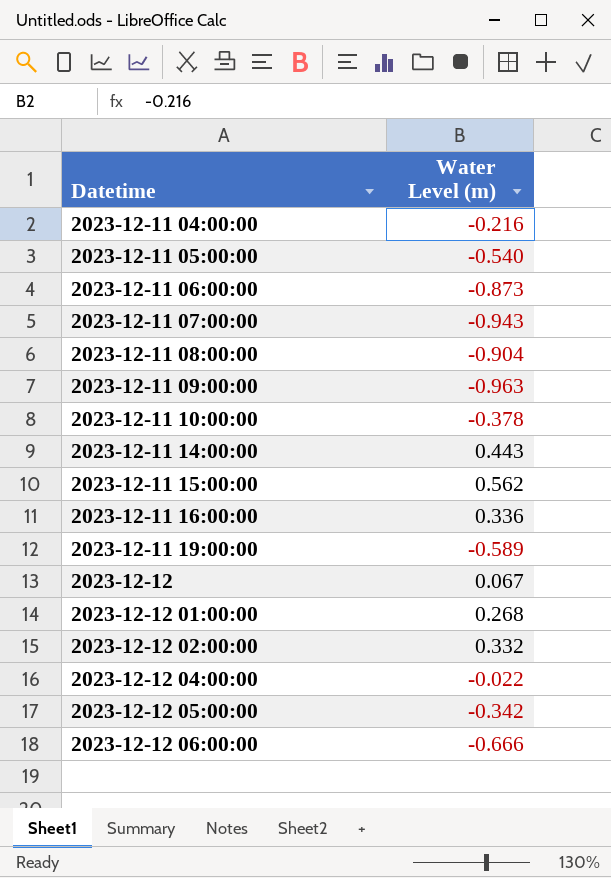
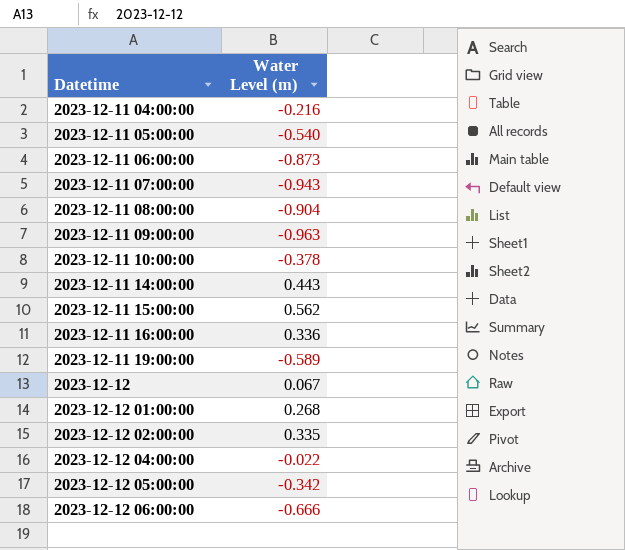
2023-12-12 02:00:00 | Water Level (m): 0.332 -> 0.335

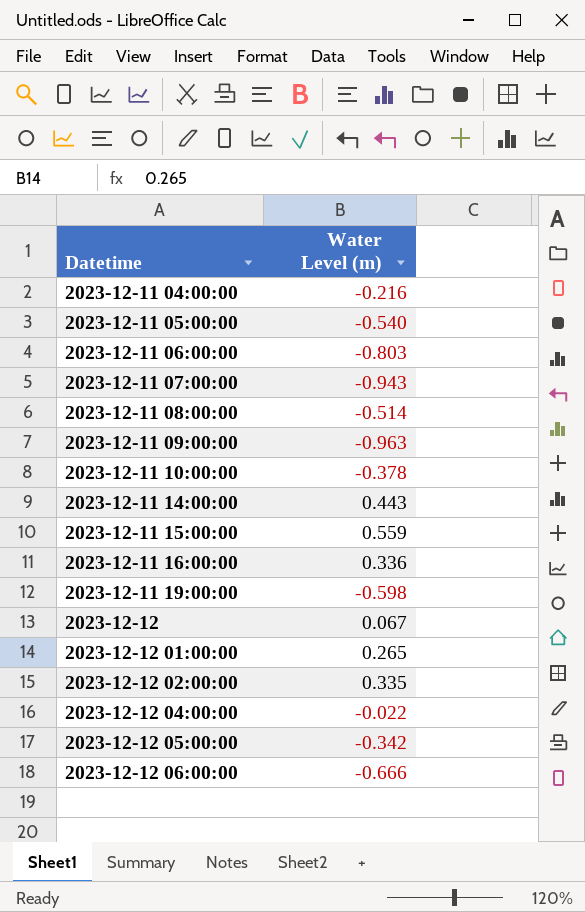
2023-12-11 06:00:00 | Water Level (m): -0.873 -> -0.803
2023-12-11 08:00:00 | Water Level (m): -0.904 -> -0.514
2023-12-11 15:00:00 | Water Level (m): 0.562 -> 0.559
2023-12-11 19:00:00 | Water Level (m): -0.589 -> -0.598
2023-12-12 01:00:00 | Water Level (m): 0.268 -> 0.265

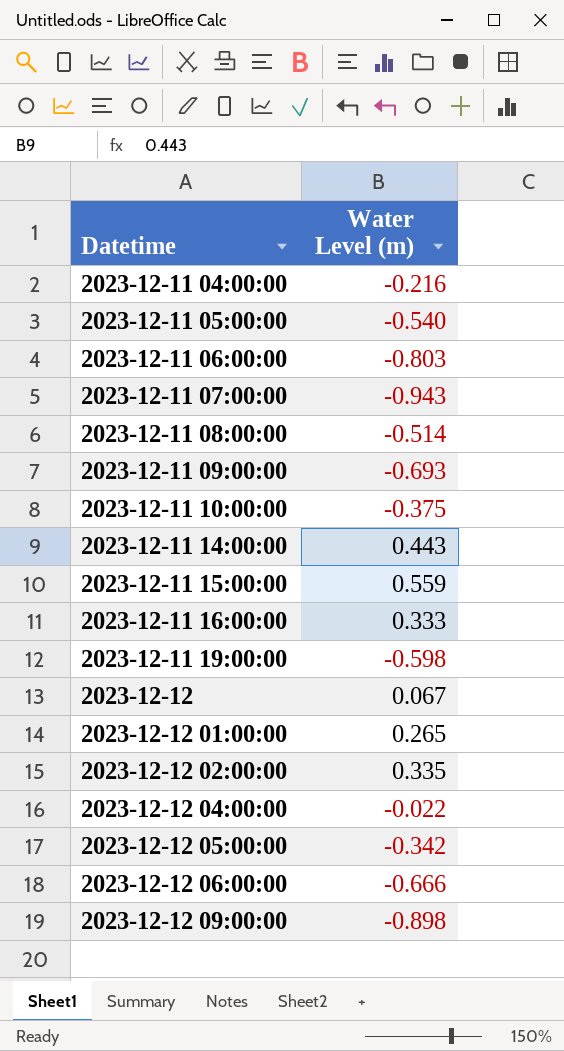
2023-12-11 09:00:00 | Water Level (m): -0.963 -> -0.693
2023-12-11 10:00:00 | Water Level (m): -0.378 -> -0.375
2023-12-11 16:00:00 | Water Level (m): 0.336 -> 0.333
row 2023-12-12 09:00:00: none -> -0.898

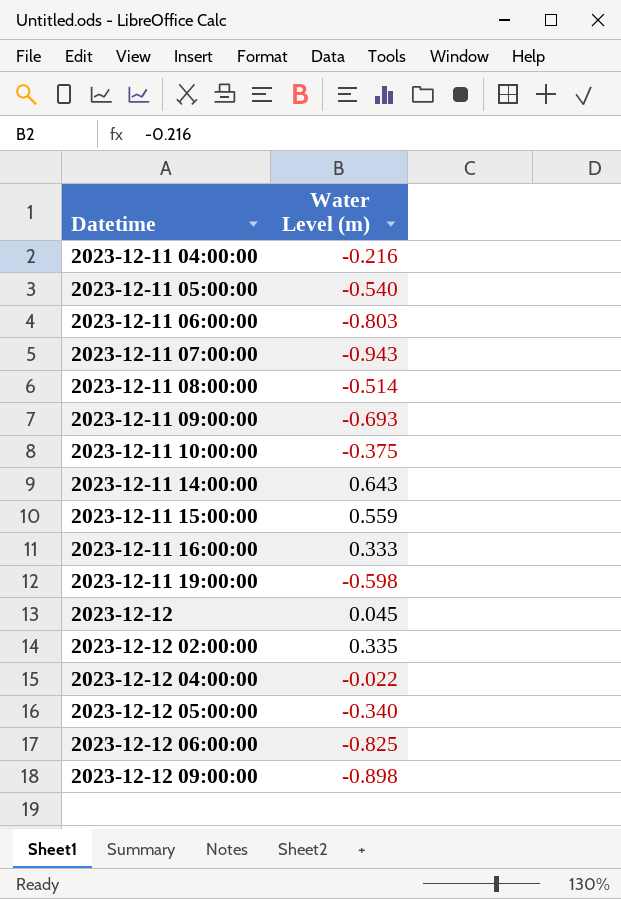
row 2023-12-12 01:00:00: 0.265 -> none
2023-12-11 14:00:00 | Water Level (m): 0.443 -> 0.643
2023-12-12 | Water Level (m): 0.067 -> 0.045
2023-12-12 05:00:00 | Water Level (m): -0.342 -> -0.340
2023-12-12 06:00:00 | Water Level (m): -0.666 -> -0.825

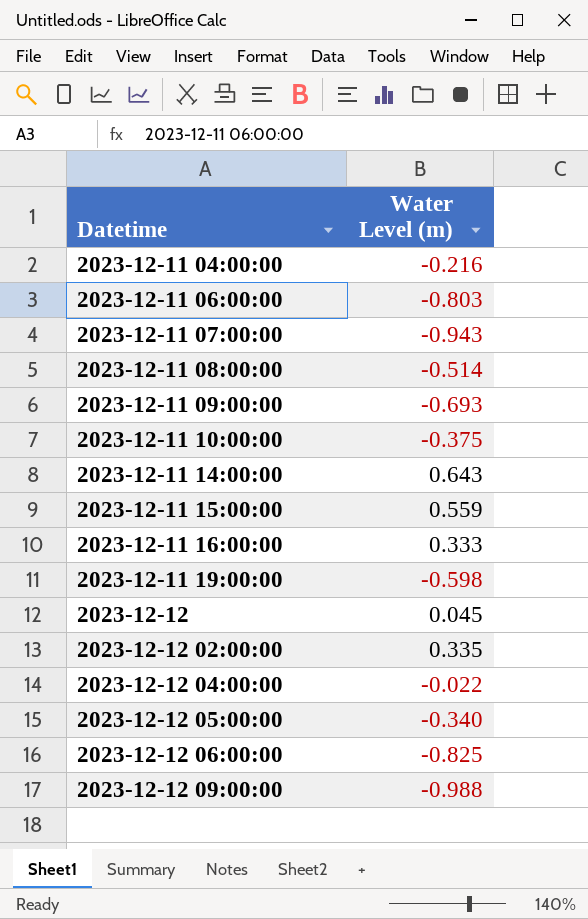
row 2023-12-11 05:00:00: -0.540 -> none
2023-12-12 09:00:00 | Water Level (m): -0.898 -> -0.988

